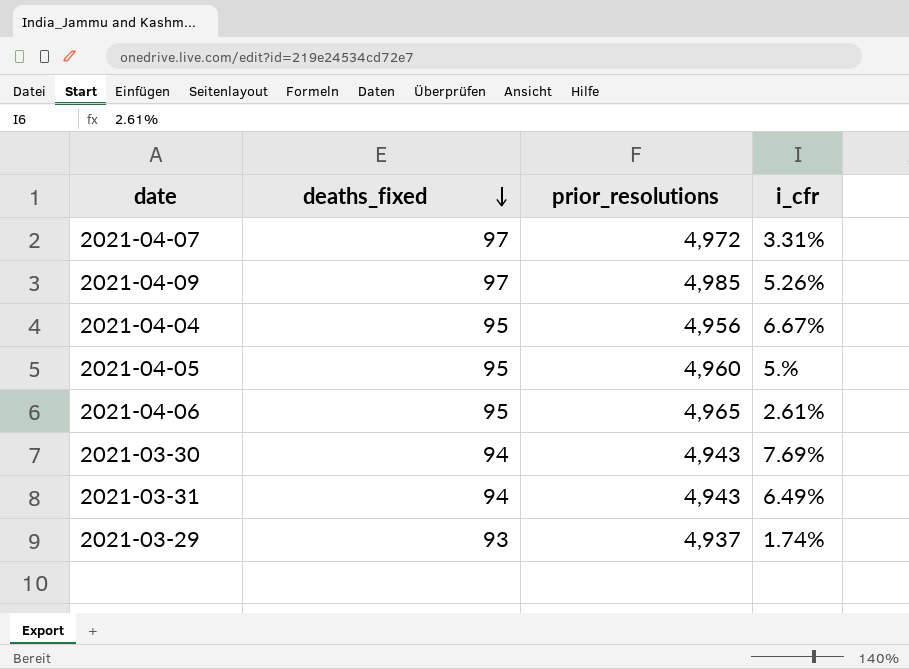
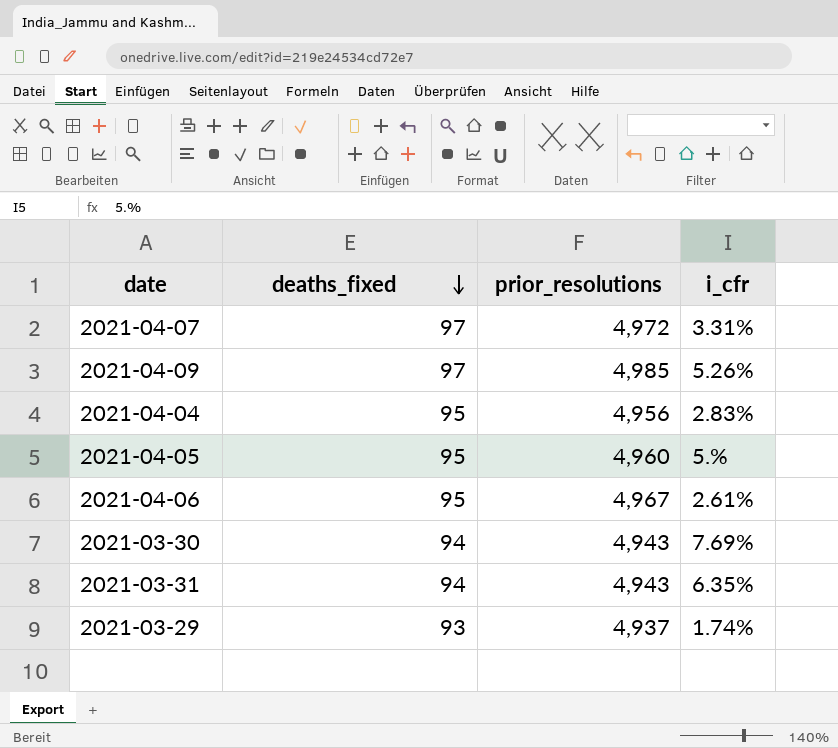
2021-04-04 | i_cfr: 6.67% -> 2.83%
2021-04-06 | prior_resolutions: 4,965 -> 4,967
2021-03-31 | i_cfr: 6.49% -> 6.35%

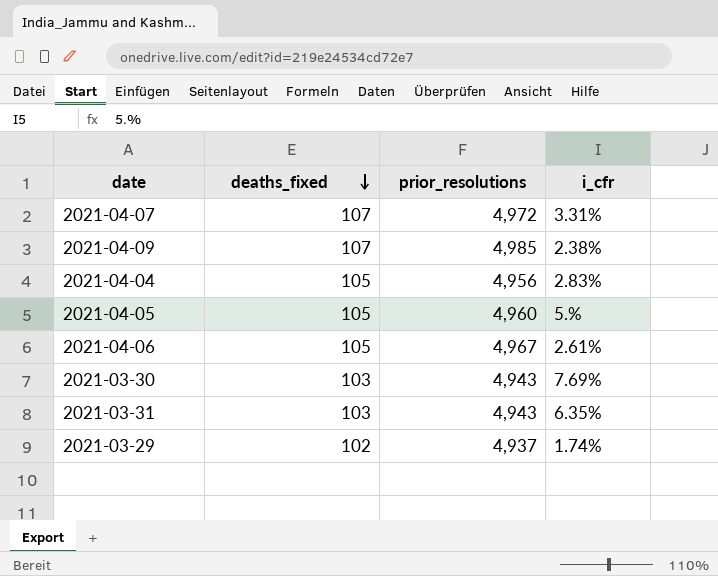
2021-04-07 | deaths_fixed: 97 -> 107
2021-04-09 | deaths_fixed: 97 -> 107
2021-04-09 | i_cfr: 5.26% -> 2.38%
2021-04-04 | deaths_fixed: 95 -> 105
2021-04-05 | deaths_fixed: 95 -> 105
2021-04-06 | deaths_fixed: 95 -> 105
2021-03-30 | deaths_fixed: 94 -> 103
2021-03-31 | deaths_fixed: 94 -> 103
2021-03-29 | deaths_fixed: 93 -> 102

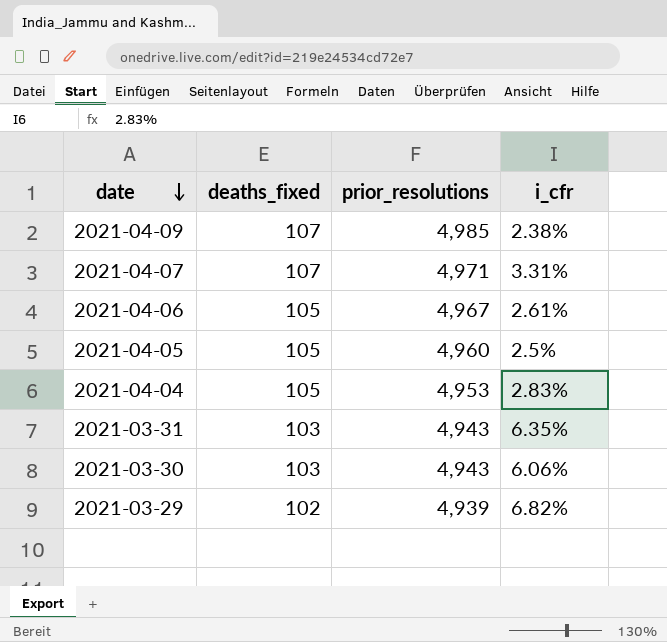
row order: deaths_fixed descending -> date descending
2021-04-07 | prior_resolutions: 4,972 -> 4,971
2021-04-05 | i_cfr: 5.% -> 2.5%
2021-04-04 | prior_resolutions: 4,956 -> 4,953
2021-03-30 | i_cfr: 7.69% -> 6.06%
2021-03-29 | prior_resolutions: 4,937 -> 4,939
2021-03-29 | i_cfr: 1.74% -> 6.82%

